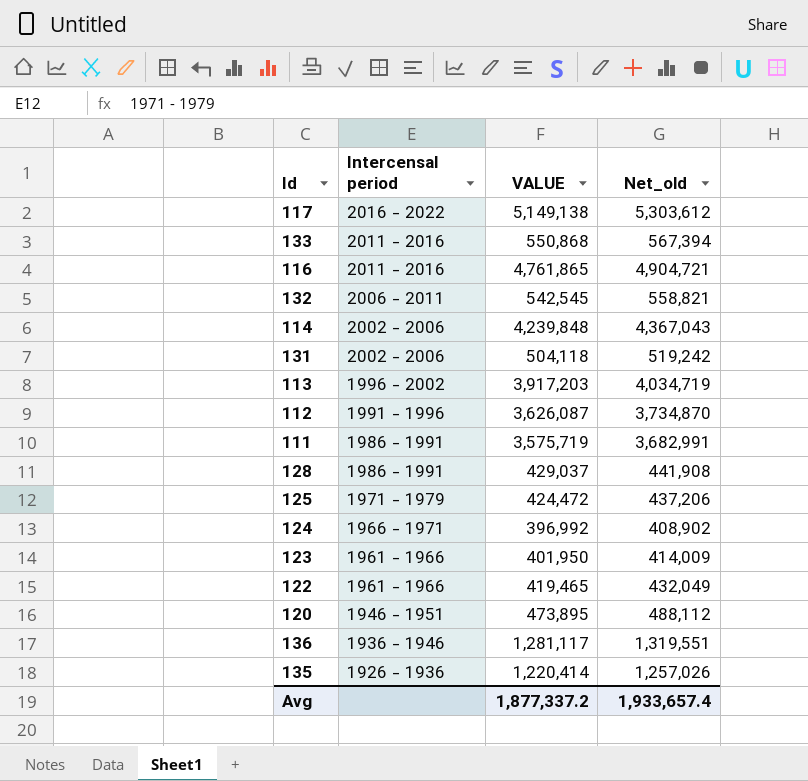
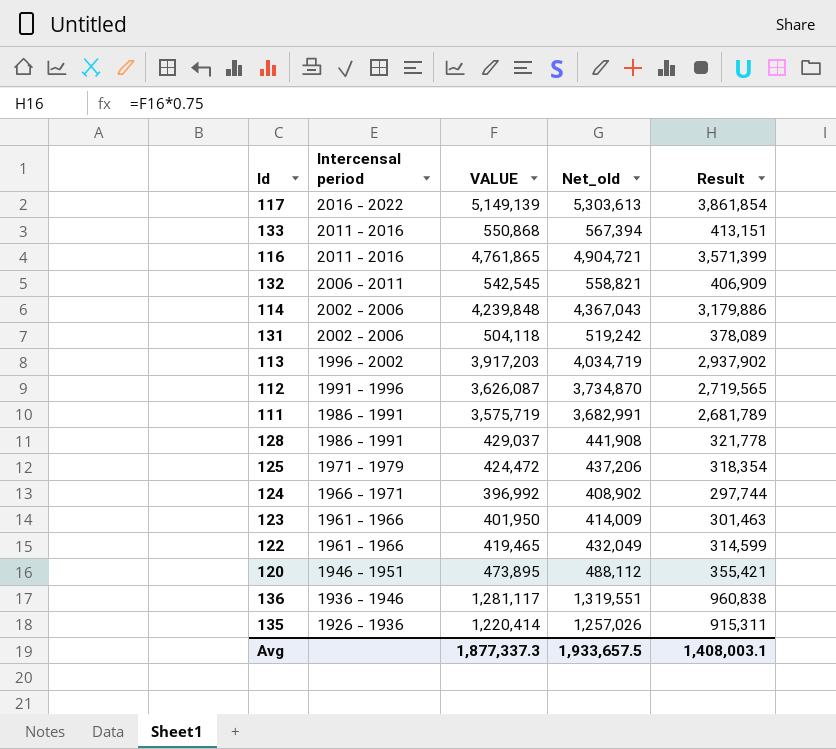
column Result | formula: none -> [VALUE] * 0.75
117 | VALUE: 5,149,138 -> 5,149,139
117 | Net_old: 5,303,612 -> 5,303,613
Avg | VALUE: 1,877,337.2 -> 1,877,337.3
Avg | Net_old: 1,933,657.4 -> 1,933,657.5

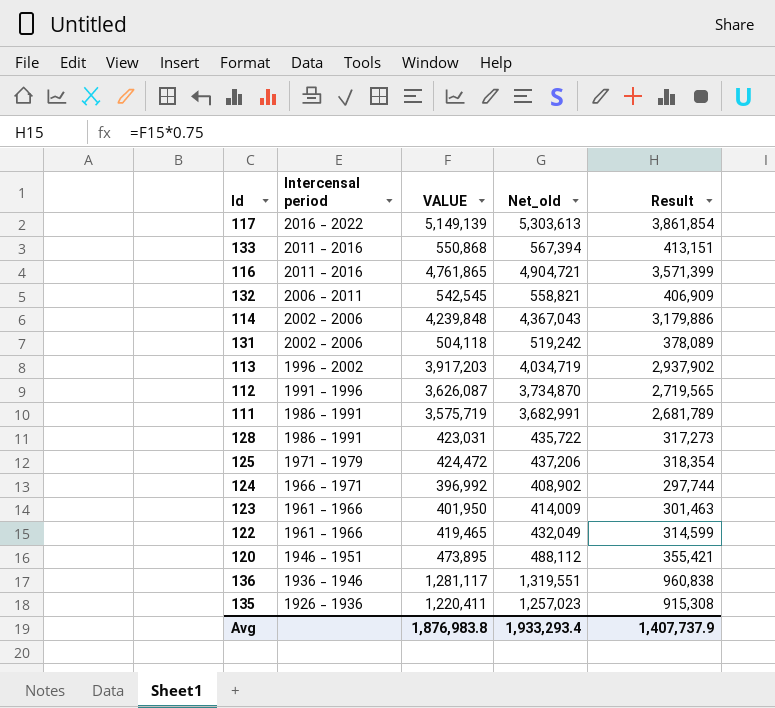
128 | VALUE: 429,037 -> 423,031
128 | Net_old: 441,908 -> 435,722
128 | Result: 321,778 -> 317,273
135 | VALUE: 1,220,414 -> 1,220,411
135 | Net_old: 1,257,026 -> 1,257,023
135 | Result: 915,311 -> 915,308
Avg | VALUE: 1,877,337.3 -> 1,876,983.8
Avg | Net_old: 1,933,657.5 -> 1,933,293.4
Avg | Result: 1,408,003.1 -> 1,407,737.9

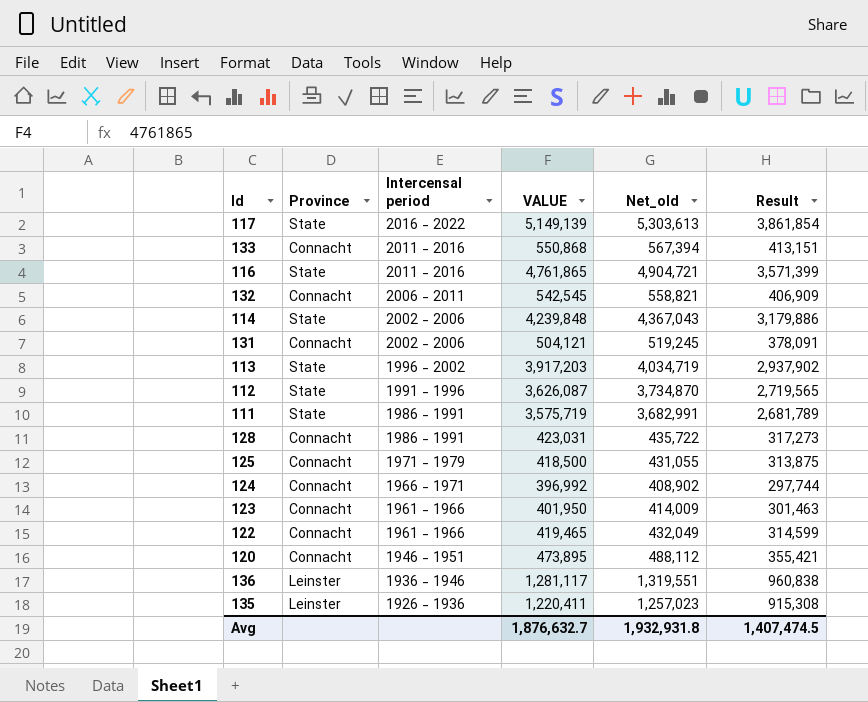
column Province | position: none -> 2
131 | VALUE: 504,118 -> 504,121
131 | Net_old: 519,242 -> 519,245
131 | Result: 378,089 -> 378,091
125 | VALUE: 424,472 -> 418,500
125 | Net_old: 437,206 -> 431,055
125 | Result: 318,354 -> 313,875
Avg | VALUE: 1,876,983.8 -> 1,876,632.7
Avg | Net_old: 1,933,293.4 -> 1,932,931.8
Avg | Result: 1,407,737.9 -> 1,407,474.5

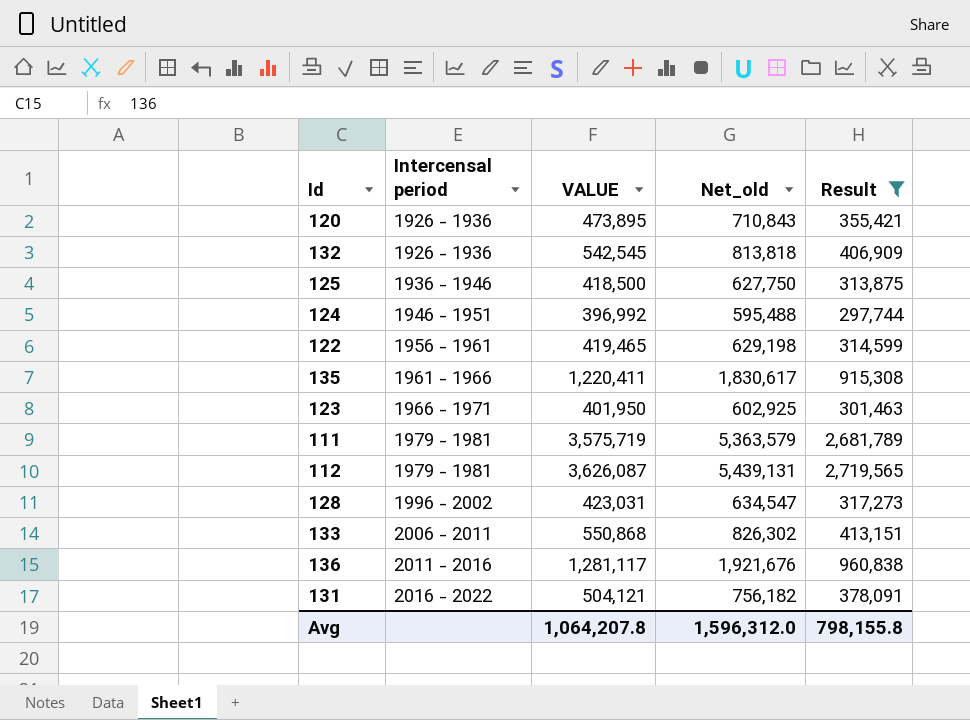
filter: none -> Result <= 2,719,565
row order: Intercensal period descending -> Intercensal period ascending
column Province | position: 2 -> none
column Net_old | formula: [VALUE] * 1.03 -> [VALUE] * 1.5
120 | Intercensal period: 1946 - 1951 -> 1926 - 1936
132 | Intercensal period: 2006 - 2011 -> 1926 - 1936
125 | Intercensal period: 1971 - 1979 -> 1936 - 1946
124 | Intercensal period: 1966 - 1971 -> 1946 - 1951
122 | Intercensal period: 1961 - 1966 -> 1956 - 1961
135 | Intercensal period: 1926 - 1936 -> 1961 - 1966
123 | Intercensal period: 1961 - 1966 -> 1966 - 1971
111 | Intercensal period: 1986 - 1991 -> 1979 - 1981
112 | Intercensal period: 1991 - 1996 -> 1979 - 1981
128 | Intercensal period: 1986 - 1991 -> 1996 - 2002
133 | Intercensal period: 2011 - 2016 -> 2006 - 2011
136 | Intercensal period: 1936 - 1946 -> 2011 - 2016
131 | Intercensal period: 2002 - 2006 -> 2016 - 2022
Avg | VALUE: 1,876,632.7 -> 1,064,207.8
Avg | Net_old: 1,932,931.8 -> 1,596,312.0
Avg | Result: 1,407,474.5 -> 798,155.8

